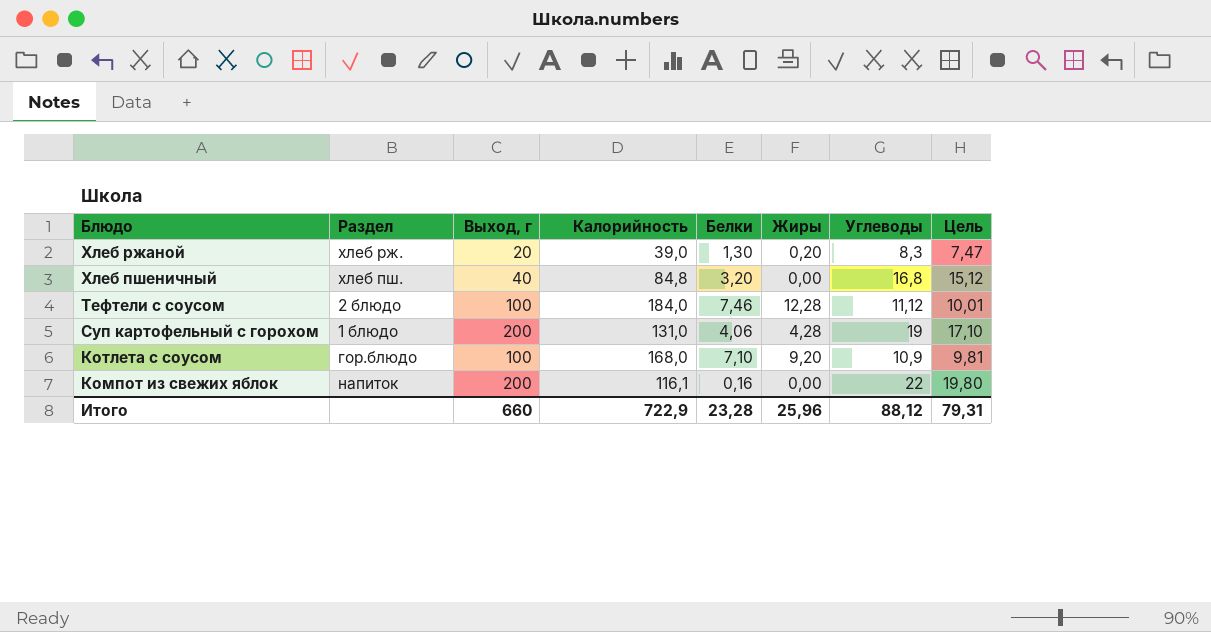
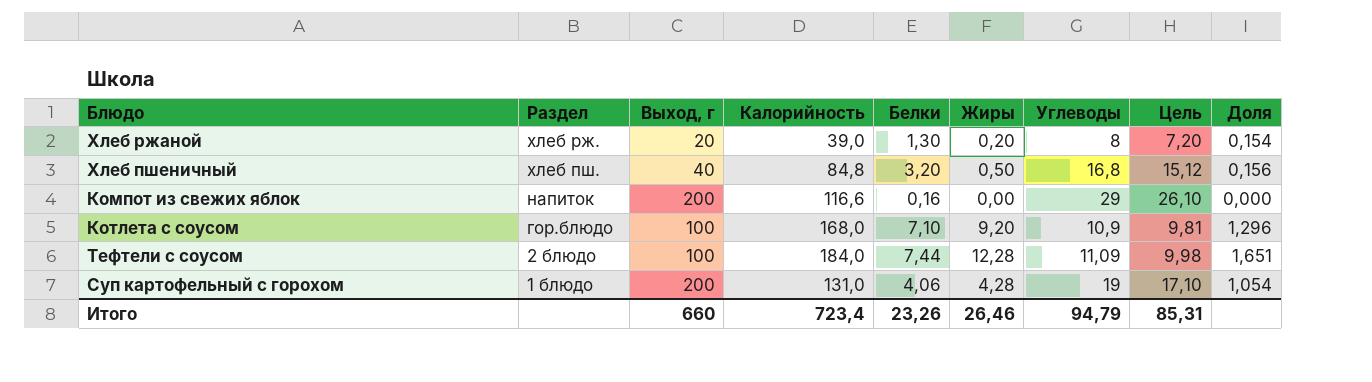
row order: Блюдо descending -> Раздел descending
column Доля | formula: none -> [Жиры] / [Белки]
Хлеб ржаной | Углеводы: 8,3 -> 8
Хлеб ржаной | Цель: 7,47 -> 7,20
Хлеб пшеничный | Жиры: 0,00 -> 0,50
Компот из свежих яблок | Калорийность: 116,1 -> 116,6
Компот из свежих яблок | Углеводы: 22 -> 29
Компот из свежих яблок | Цель: 19,80 -> 26,10
Тефтели с соусом | Белки: 7,46 -> 7,44
Тефтели с соусом | Углеводы: 11,12 -> 11,09
Тефтели с соусом | Цель: 10,01 -> 9,98
Итого | Калорийность: 722,9 -> 723,4
Итого | Белки: 23,28 -> 23,26
Итого | Жиры: 25,96 -> 26,46
Итого | Углеводы: 88,12 -> 94,79
Итого | Цель: 79,31 -> 85,31

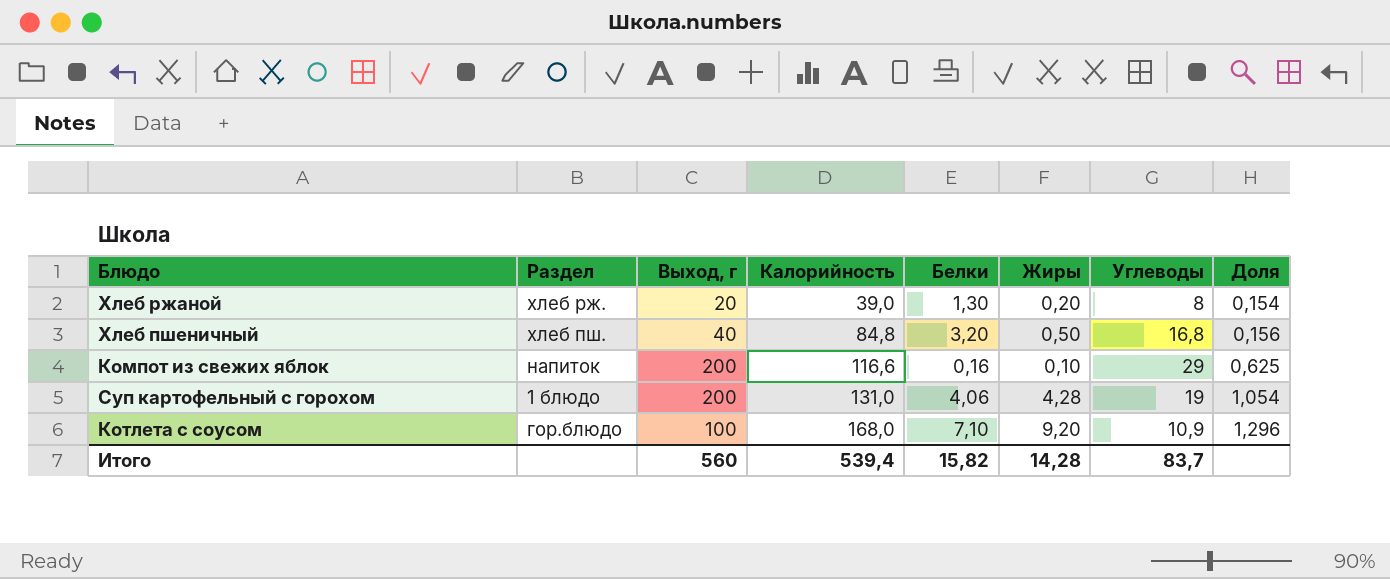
row order: Раздел descending -> Калорийность ascending
column Цель | formula: [Углеводы] * 0,9 -> none
row Тефтели с соусом: 2 блюдо | 100 | 184,0 | 7,44 | 12,28 | 11,09 | 9,98 | 1,651 -> none
Компот из свежих яблок | Жиры: 0,00 -> 0,10
Компот из свежих яблок | Доля: 0,000 -> 0,625
Итого | Выход, г: 660 -> 560
Итого | Калорийность: 723,4 -> 539,4
Итого | Белки: 23,26 -> 15,82
Итого | Жиры: 26,46 -> 14,28
Итого | Углеводы: 94,79 -> 83,7

